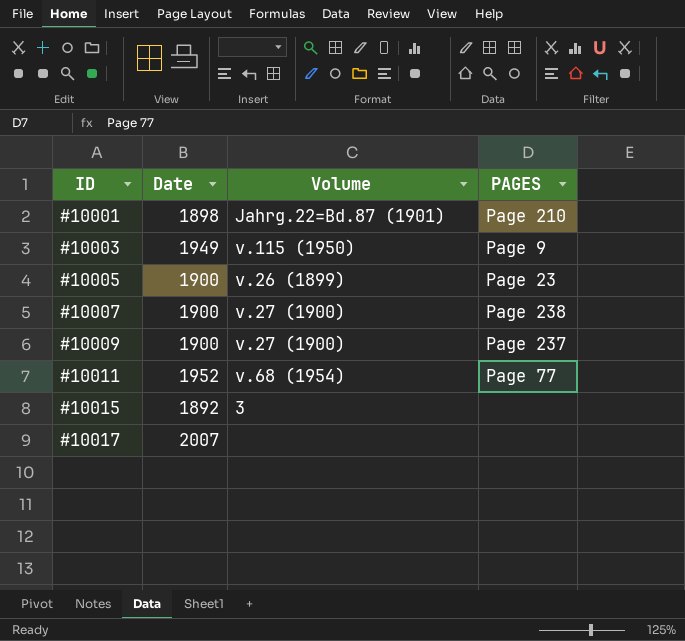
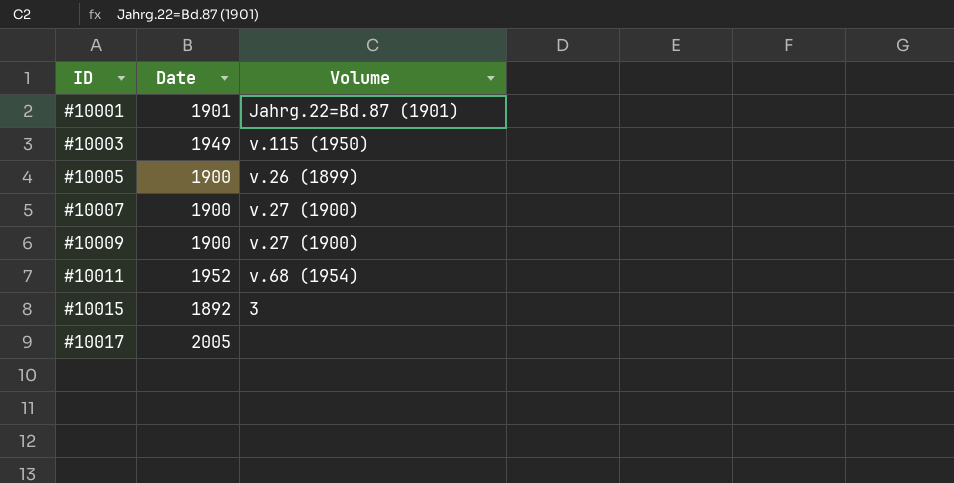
column PAGES | position: 4 -> none
#10001 | Date: 1898 -> 1901
#10017 | Date: 2007 -> 2005

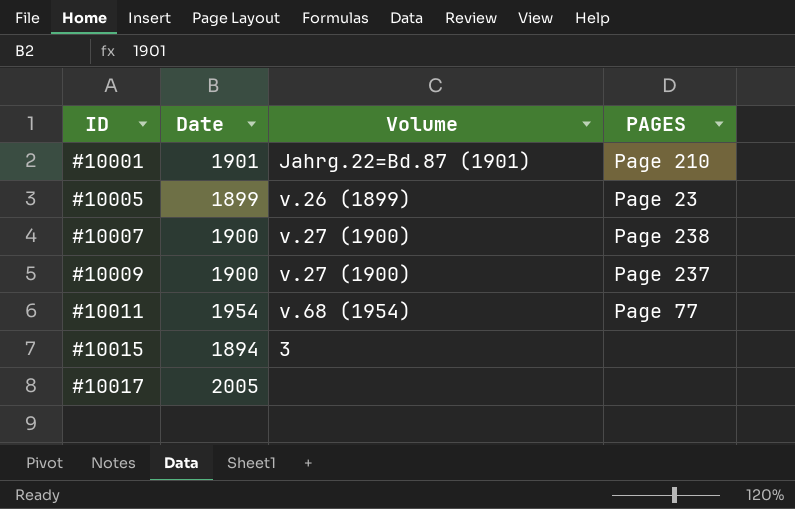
column PAGES | position: none -> 4
row #10003: 1949 | v.115 (1950) -> none
#10005 | Date: 1900 -> 1899
#10011 | Date: 1952 -> 1954
#10015 | Date: 1892 -> 1894

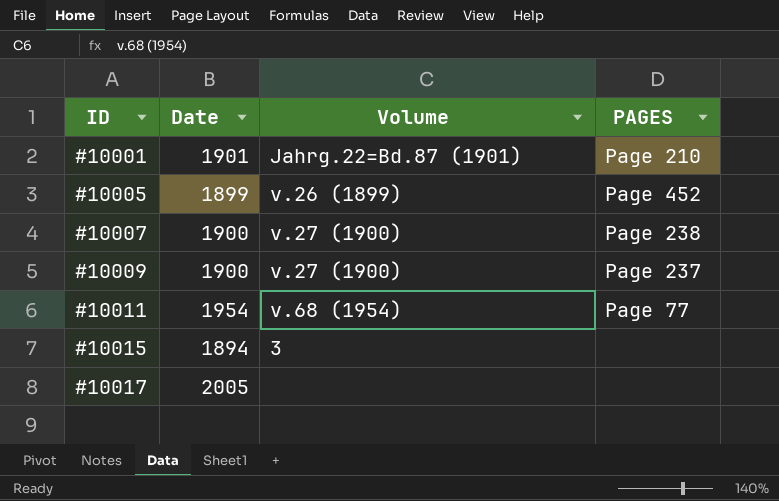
#10005 | PAGES: Page 23 -> Page 452

